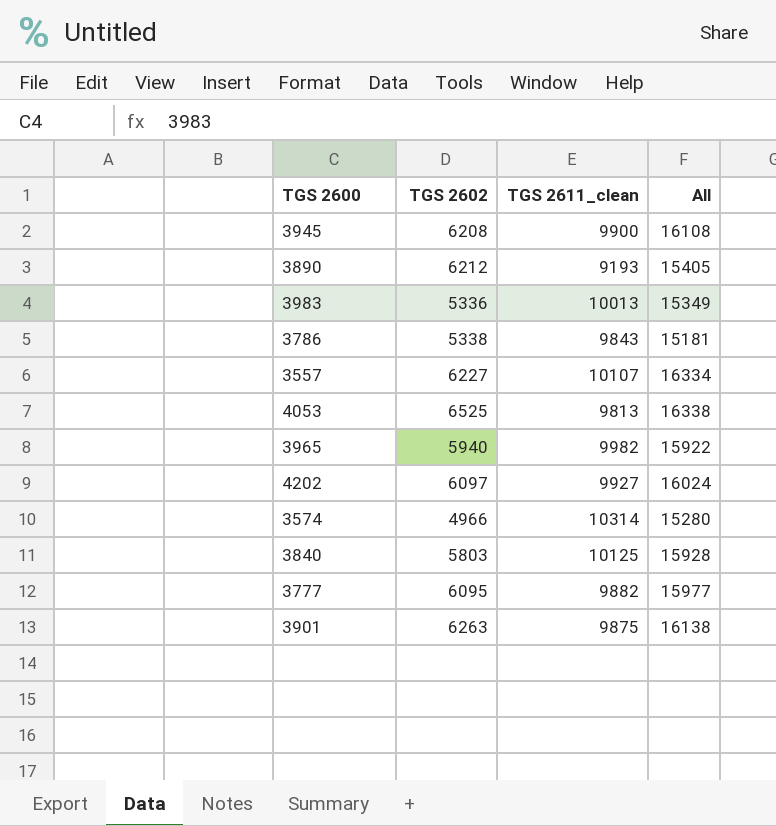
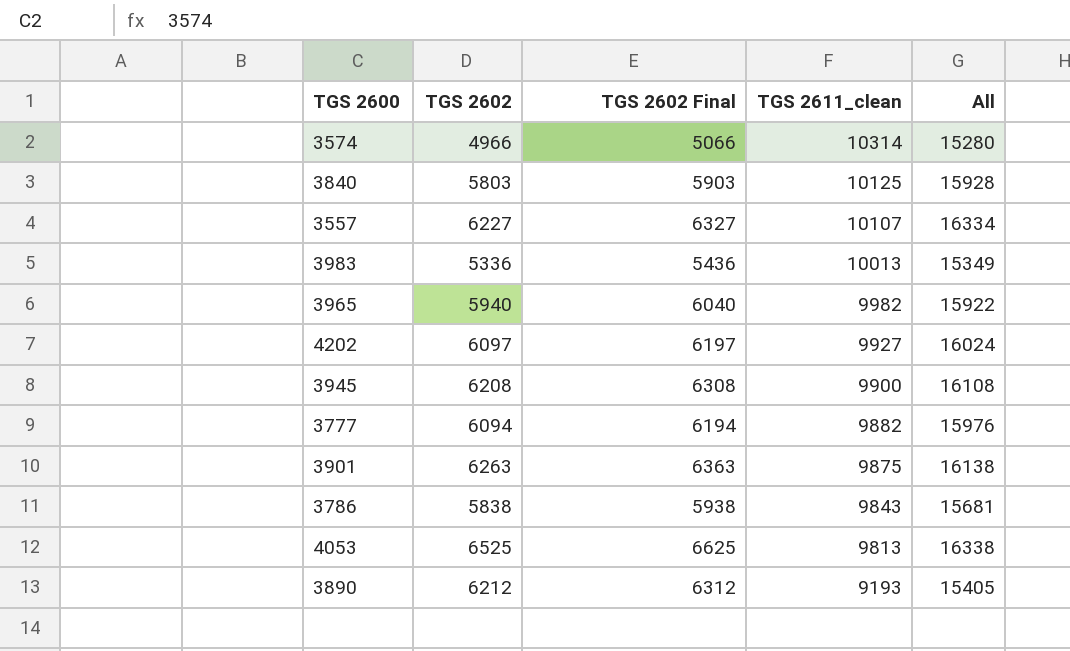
row order: none -> TGS 2611_clean descending
column TGS 2602 Final | formula: none -> [TGS 2602] + 100
3777 | TGS 2602: 6095 -> 6094
3777 | All: 15977 -> 15976
3786 | TGS 2602: 5338 -> 5838
3786 | All: 15181 -> 15681

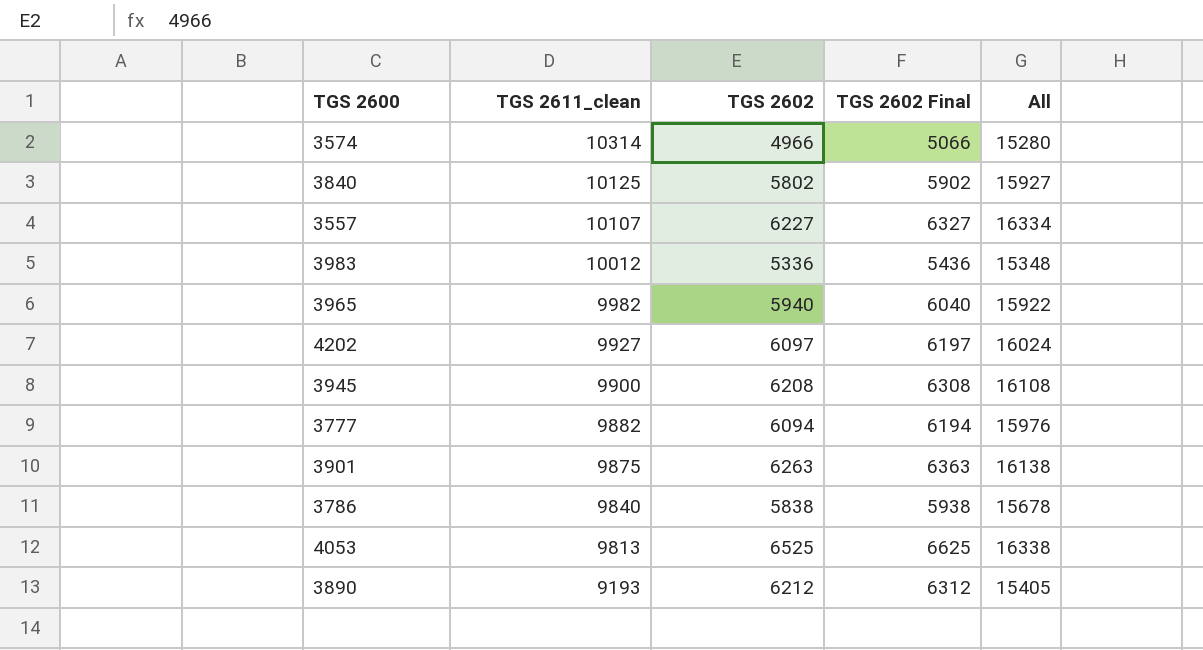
column TGS 2611_clean | position: 4 -> 2
3840 | TGS 2602: 5803 -> 5802
3840 | TGS 2602 Final: 5903 -> 5902
3840 | All: 15928 -> 15927
3983 | TGS 2611_clean: 10013 -> 10012
3983 | All: 15349 -> 15348
3786 | TGS 2611_clean: 9843 -> 9840
3786 | All: 15681 -> 15678

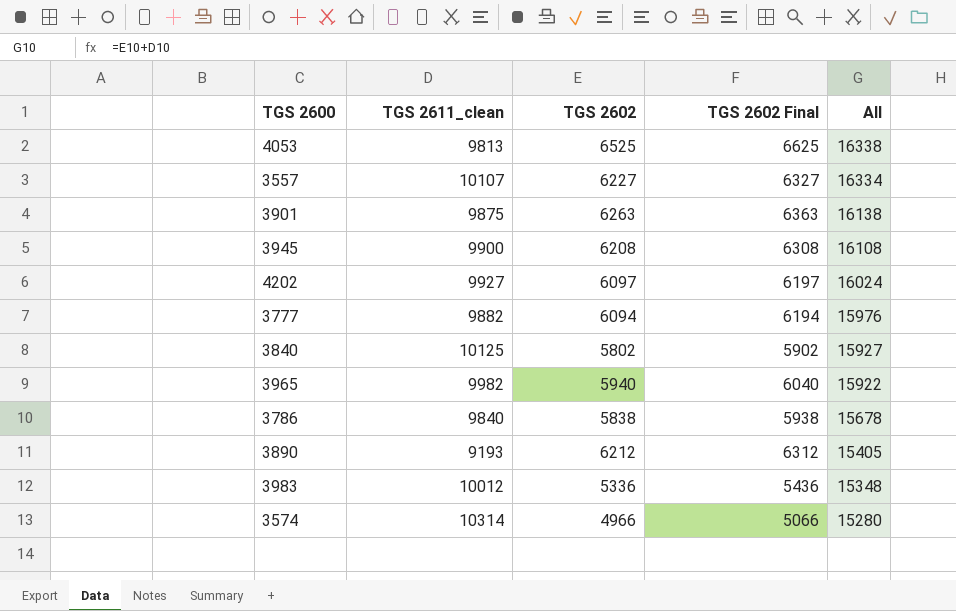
row order: TGS 2611_clean descending -> All descending

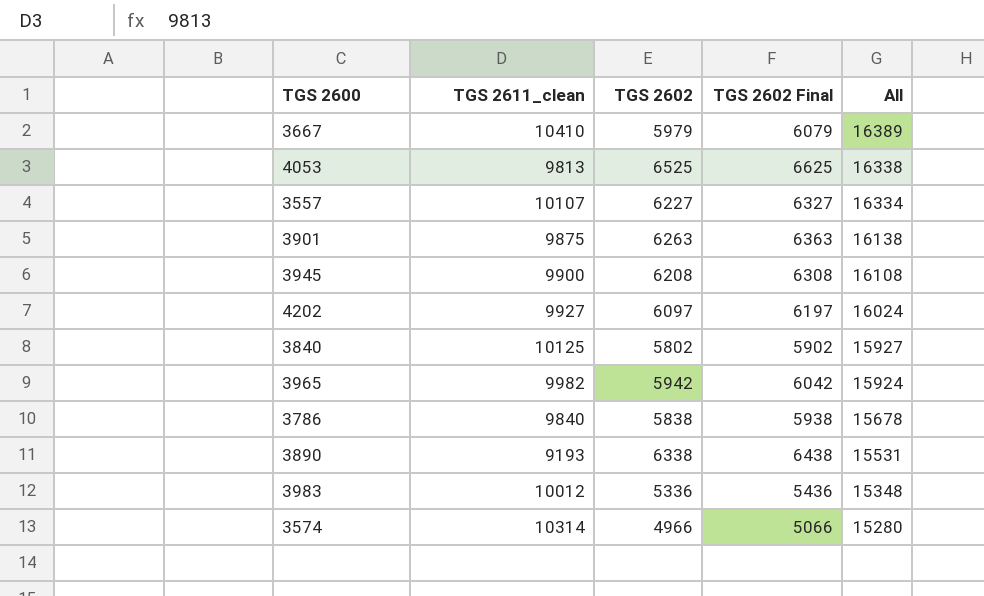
row 3777: 9882 | 6094 | 6194 | 15976 -> none
row 3667: none -> 10410 | 5979 | 6079 | 16389
3965 | TGS 2602: 5940 -> 5942
3965 | TGS 2602 Final: 6040 -> 6042
3965 | All: 15922 -> 15924
3890 | TGS 2602: 6212 -> 6338
3890 | TGS 2602 Final: 6312 -> 6438
3890 | All: 15405 -> 15531

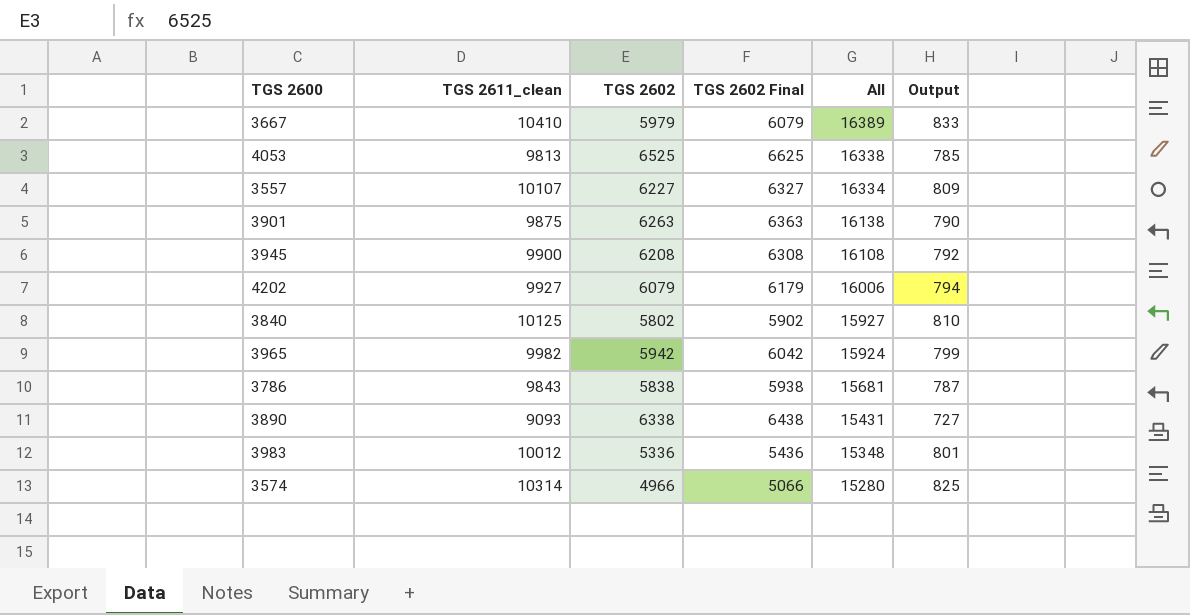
column Output | formula: none -> [TGS 2611_clean] * 0.08
4202 | TGS 2602: 6097 -> 6079
4202 | TGS 2602 Final: 6197 -> 6179
4202 | All: 16024 -> 16006
3786 | TGS 2611_clean: 9840 -> 9843
3786 | All: 15678 -> 15681
3890 | TGS 2611_clean: 9193 -> 9093
3890 | All: 15531 -> 15431

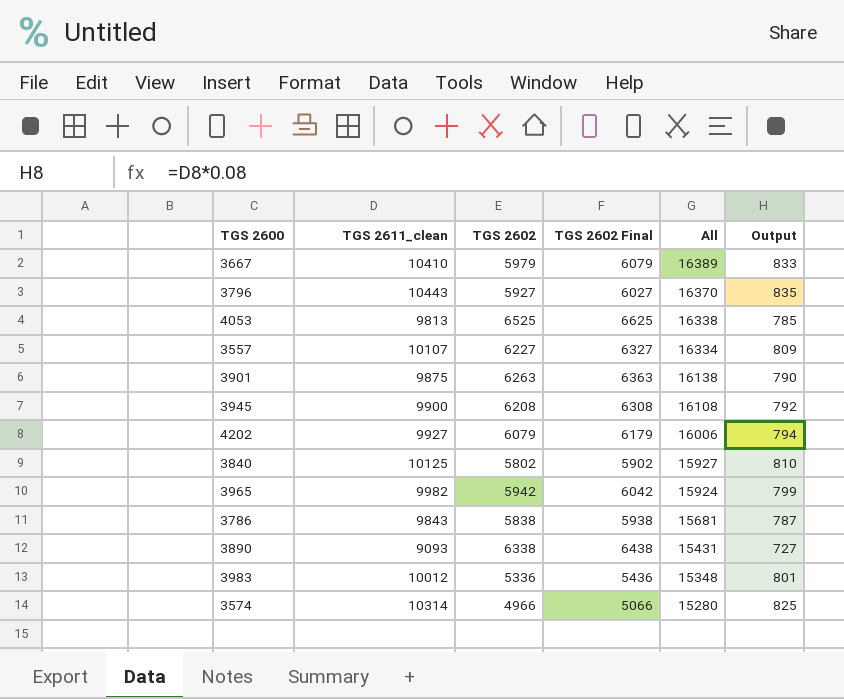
row 3796: none -> 10443 | 5927 | 6027 | 16370 | 835

